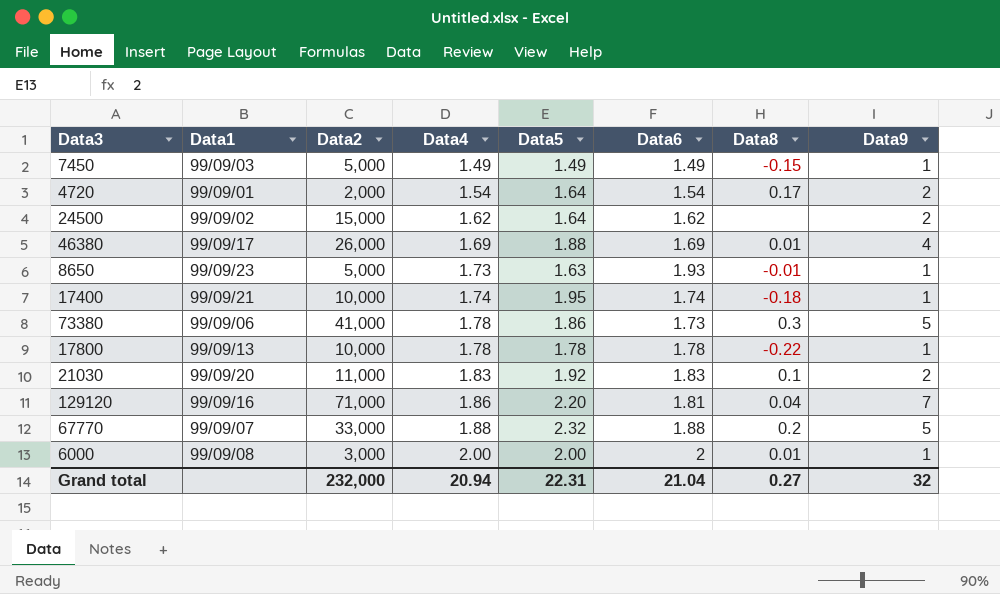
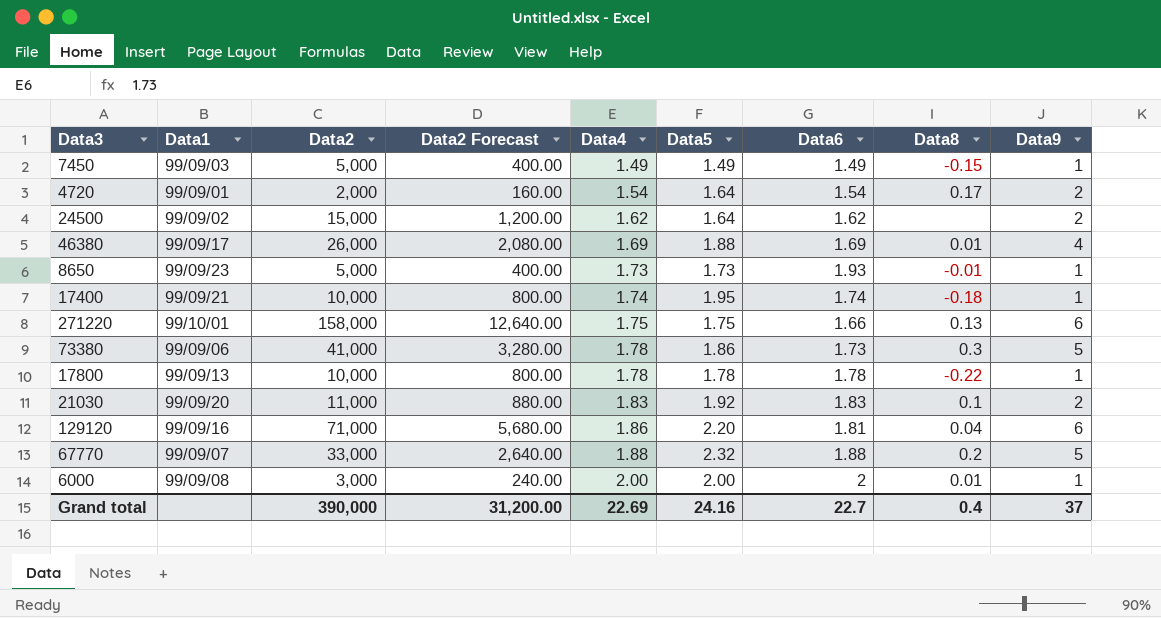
column Data2 Forecast | formula: none -> [Data2] * 0.08
8650 | Data5: 1.63 -> 1.73
row 271220: none -> 99/10/01 | 158,000 | 12,640.00 | 1.75 | 1.75 | 1.66 | 0.13 | 6
129120 | Data9: 7 -> 6
Grand total | Data2: 232,000 -> 390,000
Grand total | Data4: 20.94 -> 22.69
Grand total | Data5: 22.31 -> 24.16
Grand total | Data6: 21.04 -> 22.7
Grand total | Data8: 0.27 -> 0.4
Grand total | Data9: 32 -> 37

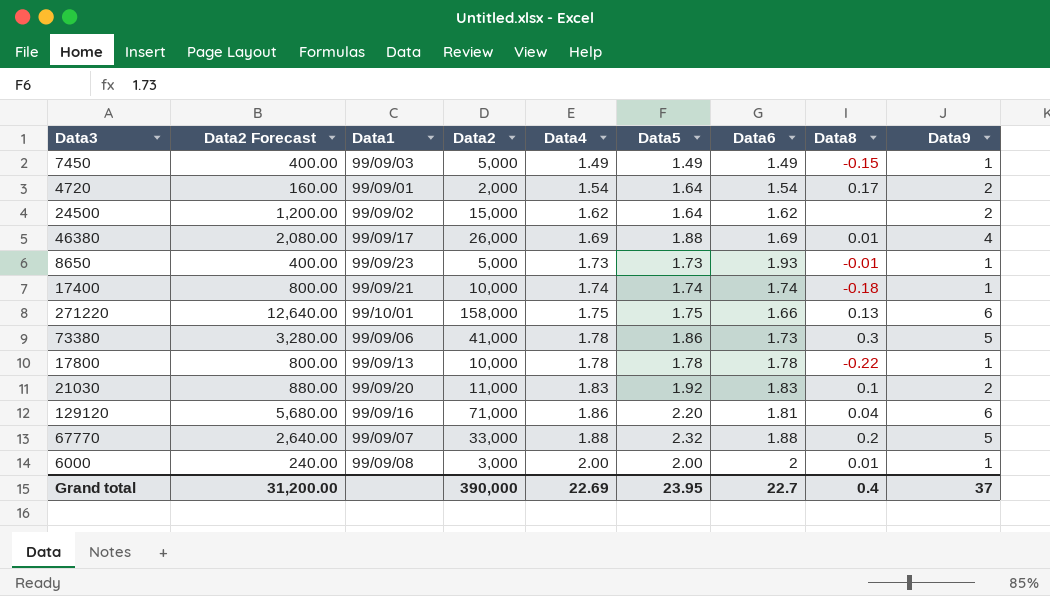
column Data2 Forecast | position: 4 -> 2
17400 | Data5: 1.95 -> 1.74
Grand total | Data5: 24.16 -> 23.95

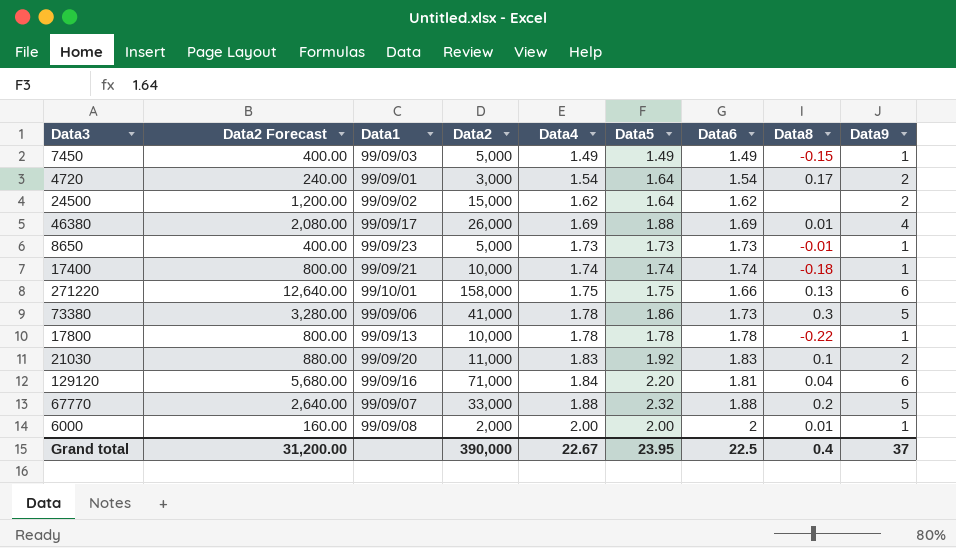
4720 | Data2 Forecast: 160.00 -> 240.00
4720 | Data2: 2,000 -> 3,000
8650 | Data6: 1.93 -> 1.73
129120 | Data4: 1.86 -> 1.84
6000 | Data2 Forecast: 240.00 -> 160.00
6000 | Data2: 3,000 -> 2,000
Grand total | Data4: 22.69 -> 22.67
Grand total | Data6: 22.7 -> 22.5

